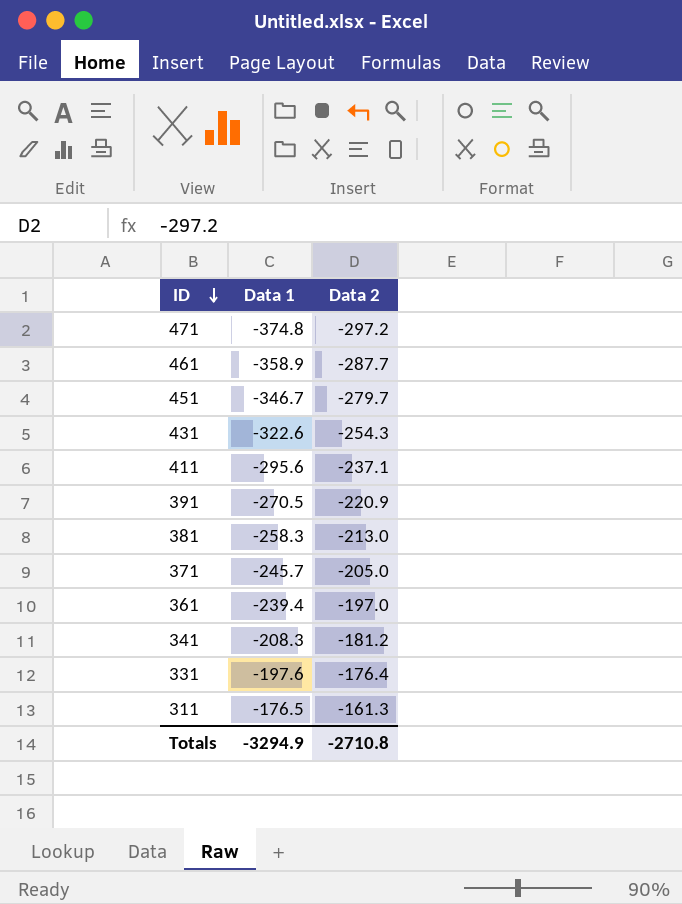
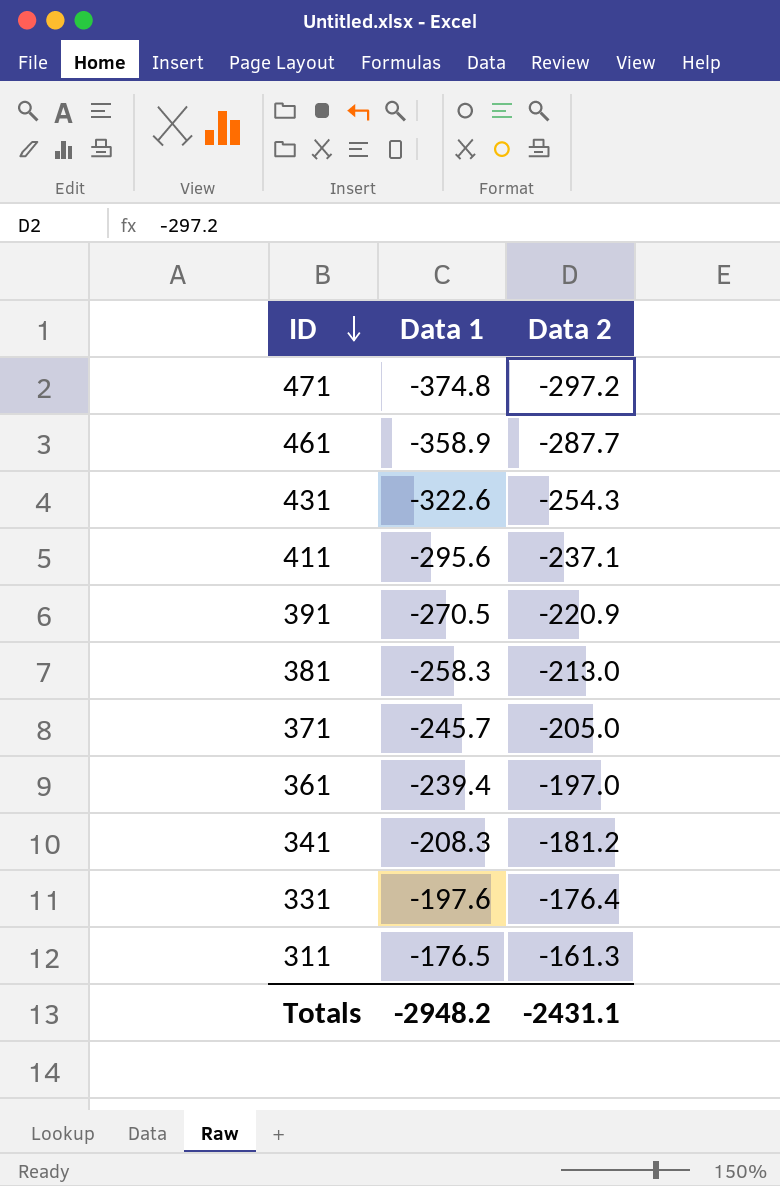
row 451: -346.7 | -279.7 -> none
Totals | Data 1: -3294.9 -> -2948.2
Totals | Data 2: -2710.8 -> -2431.1

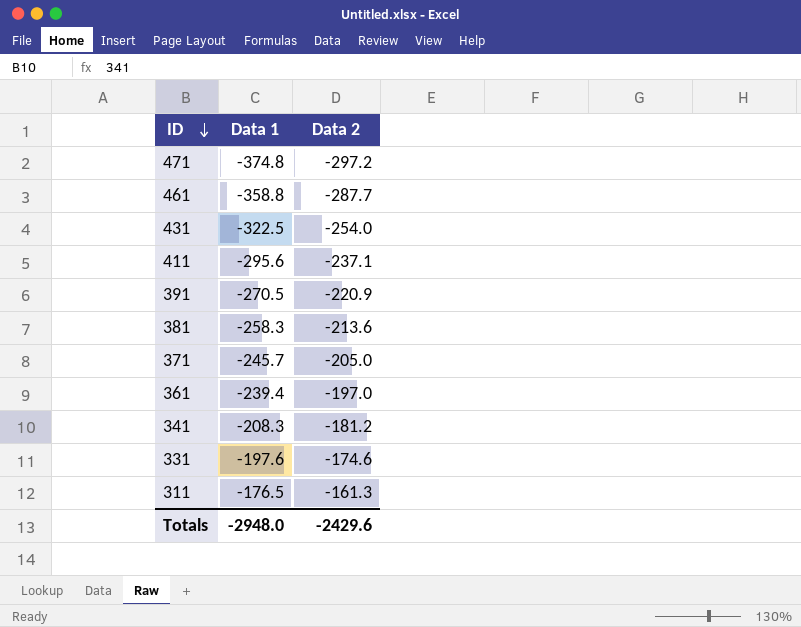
461 | Data 1: -358.9 -> -358.8
431 | Data 1: -322.6 -> -322.5
431 | Data 2: -254.3 -> -254.0
381 | Data 2: -213.0 -> -213.6
331 | Data 2: -176.4 -> -174.6
Totals | Data 1: -2948.2 -> -2948.0
Totals | Data 2: -2431.1 -> -2429.6

